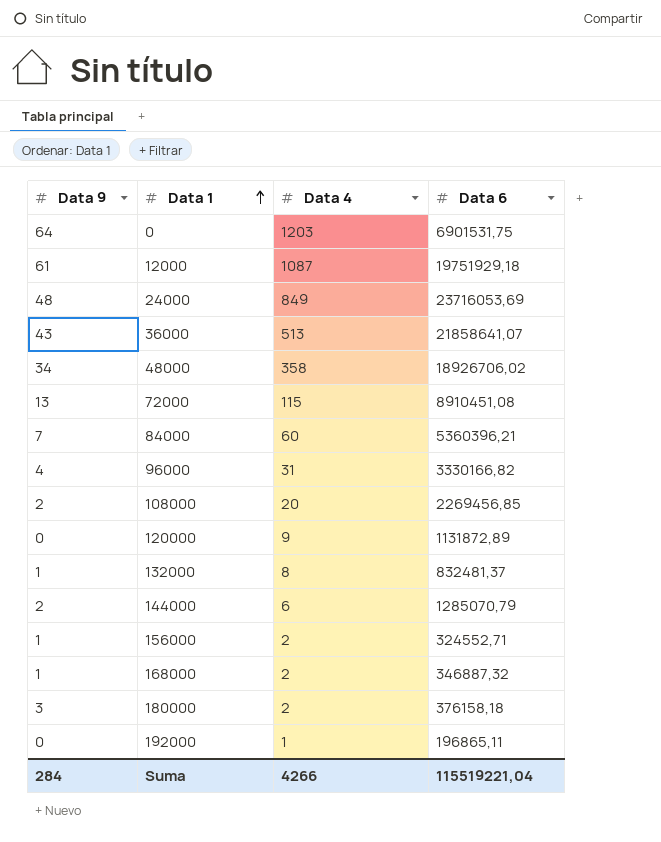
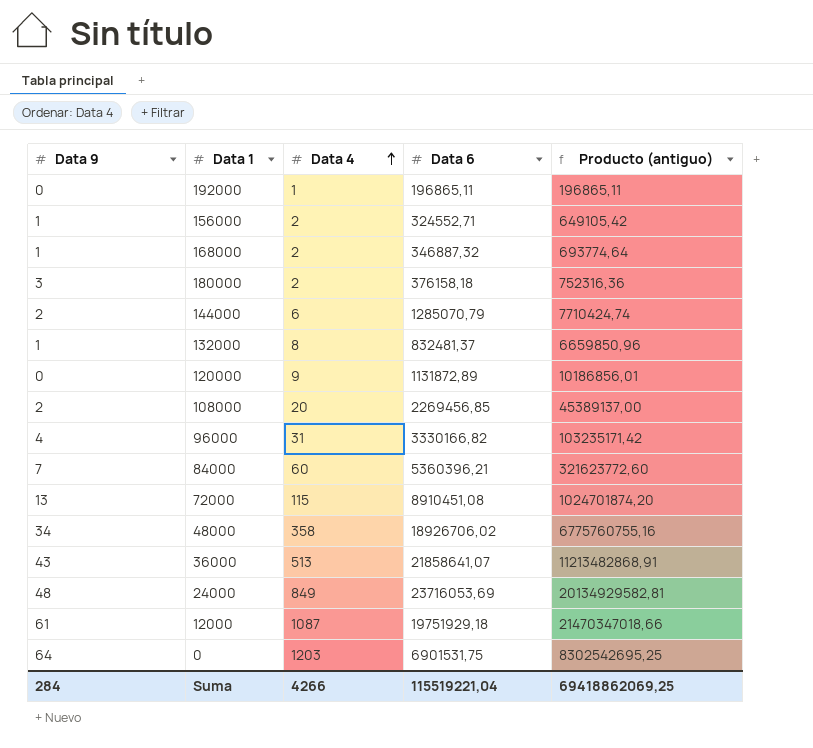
row order: Data 1 ascending -> Data 4 ascending
column Producto (antiguo) | formula: none -> [Data 4] * [Data 6]

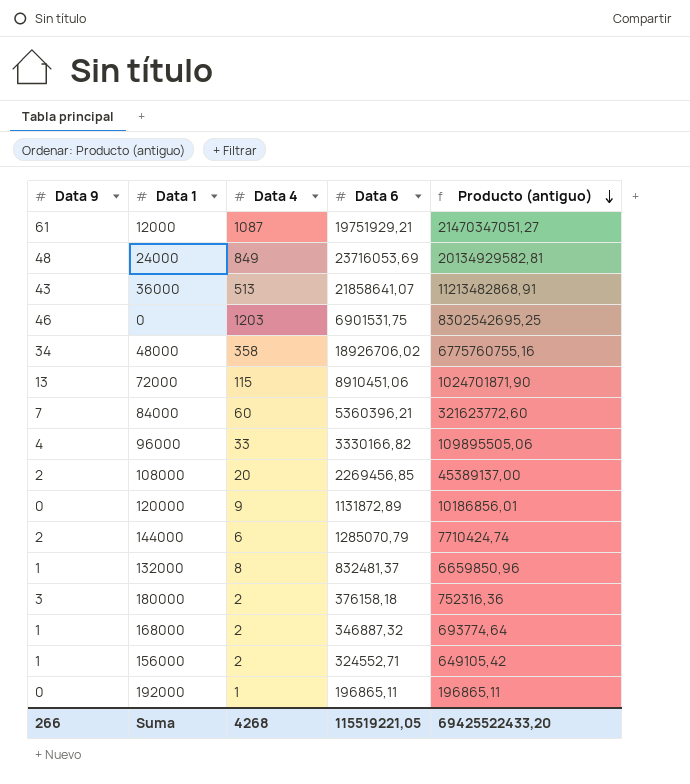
row order: Data 4 ascending -> Producto (antiguo) descending
12000 | Data 6: 19751929,18 -> 19751929,21
12000 | Producto (antiguo): 21470347018,66 -> 21470347051,27
0 | Data 9: 64 -> 46
72000 | Data 6: 8910451,08 -> 8910451,06
72000 | Producto (antiguo): 1024701874,20 -> 1024701871,90
96000 | Data 4: 31 -> 33
96000 | Producto (antiguo): 103235171,42 -> 109895505,06
Suma | Data 9: 284 -> 266
Suma | Data 4: 4266 -> 4268
Suma | Data 6: 115519221,04 -> 115519221,05
Suma | Producto (antiguo): 69418862069,25 -> 69425522433,20

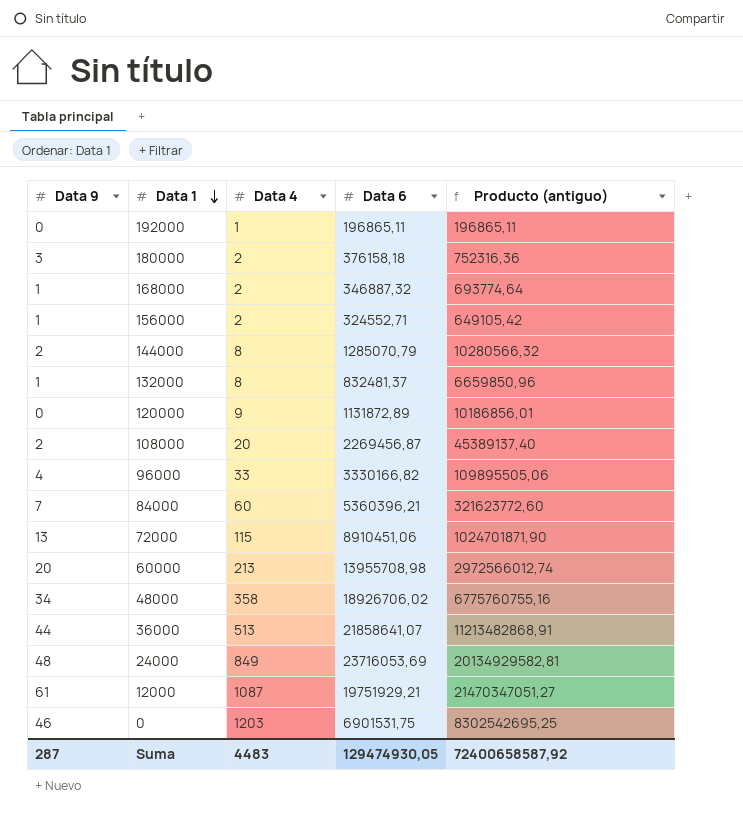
row order: Producto (antiguo) descending -> Data 1 descending
144000 | Data 4: 6 -> 8
144000 | Producto (antiguo): 7710424,74 -> 10280566,32
108000 | Data 6: 2269456,85 -> 2269456,87
108000 | Producto (antiguo): 45389137,00 -> 45389137,40
row 60000: none -> 20 | 213 | 13955708,98 | 2972566012,74
36000 | Data 9: 43 -> 44
Suma | Data 9: 266 -> 287
Suma | Data 4: 4268 -> 4483
Suma | Data 6: 115519221,05 -> 129474930,05
Suma | Producto (antiguo): 69425522433,20 -> 72400658587,92

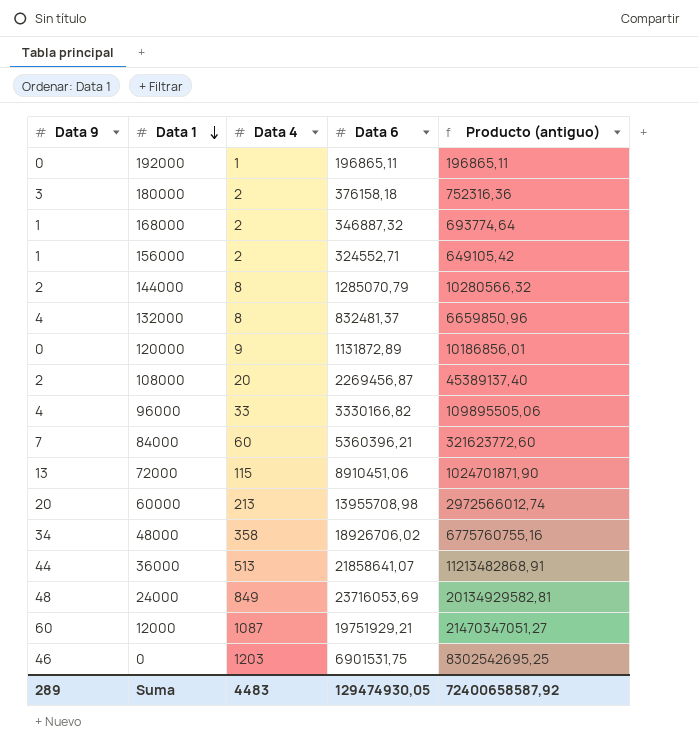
132000 | Data 9: 1 -> 4
12000 | Data 9: 61 -> 60
Suma | Data 9: 287 -> 289

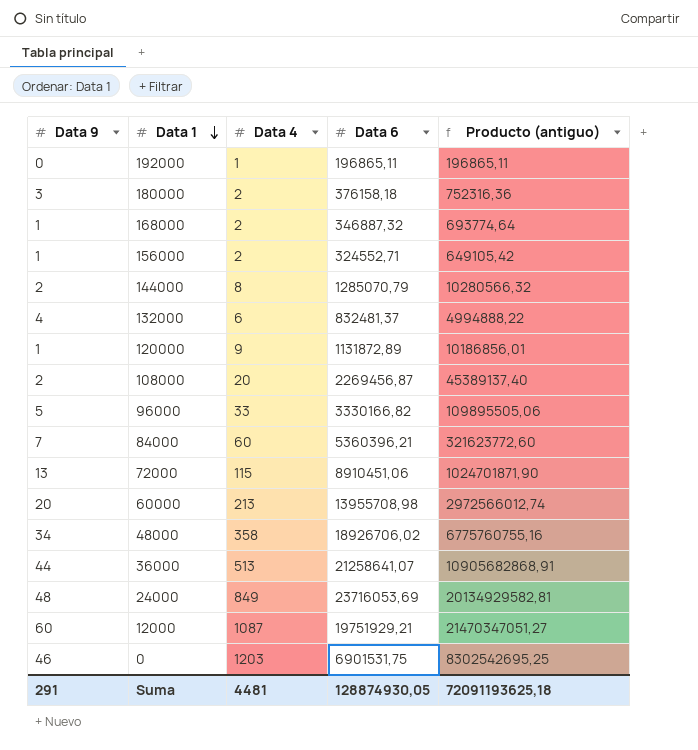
132000 | Data 4: 8 -> 6
132000 | Producto (antiguo): 6659850,96 -> 4994888,22
120000 | Data 9: 0 -> 1
96000 | Data 9: 4 -> 5
36000 | Data 6: 21858641,07 -> 21258641,07
36000 | Producto (antiguo): 11213482868,91 -> 10905682868,91
Suma | Data 9: 289 -> 291
Suma | Data 4: 4483 -> 4481
Suma | Data 6: 129474930,05 -> 128874930,05
Suma | Producto (antiguo): 72400658587,92 -> 72091193625,18

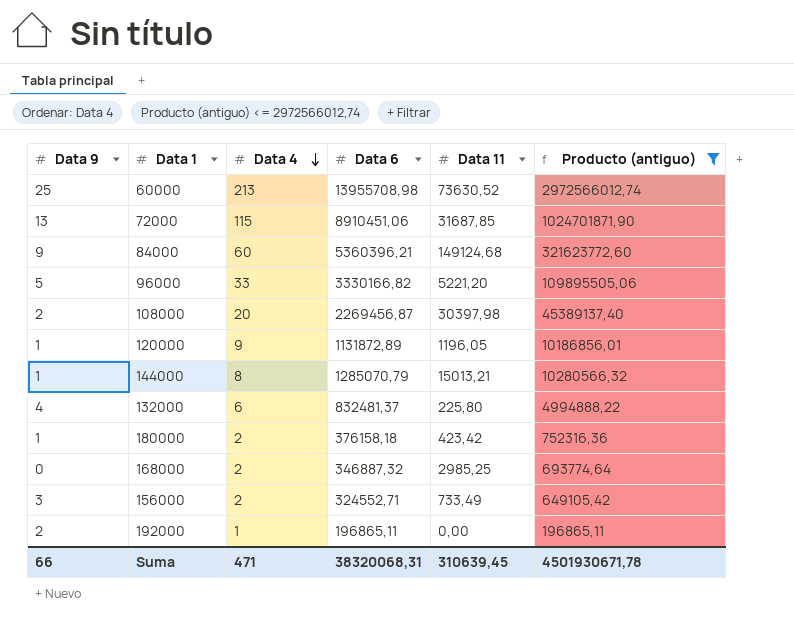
filter: none -> Producto (antiguo) <= 2972566012,74
row order: Data 1 descending -> Data 4 descending
column Data 11 | position: none -> 5
60000 | Data 9: 20 -> 25
84000 | Data 9: 7 -> 9
144000 | Data 9: 2 -> 1
180000 | Data 9: 3 -> 1
168000 | Data 9: 1 -> 0
156000 | Data 9: 1 -> 3
192000 | Data 9: 0 -> 2
Suma | Data 9: 291 -> 66
Suma | Data 4: 4481 -> 471
Suma | Data 6: 128874930,05 -> 38320068,31
Suma | Producto (antiguo): 72091193625,18 -> 4501930671,78

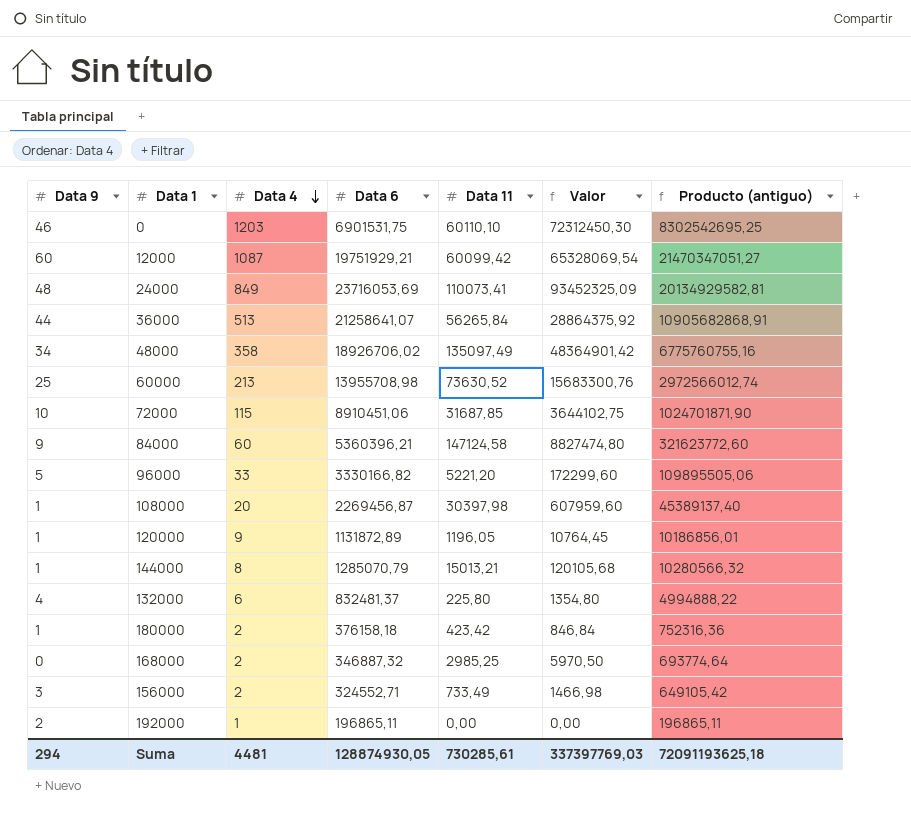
filter: Producto (antiguo) <= 2972566012,74 -> none
column Valor | formula: none -> [Data 4] * [Data 11]
72000 | Data 9: 13 -> 10
84000 | Data 11: 149124,68 -> 147124,58
108000 | Data 9: 2 -> 1
Suma | Data 9: 66 -> 294
Suma | Data 4: 471 -> 4481
Suma | Data 6: 38320068,31 -> 128874930,05
Suma | Data 11: 310639,45 -> 730285,61
Suma | Producto (antiguo): 4501930671,78 -> 72091193625,18

